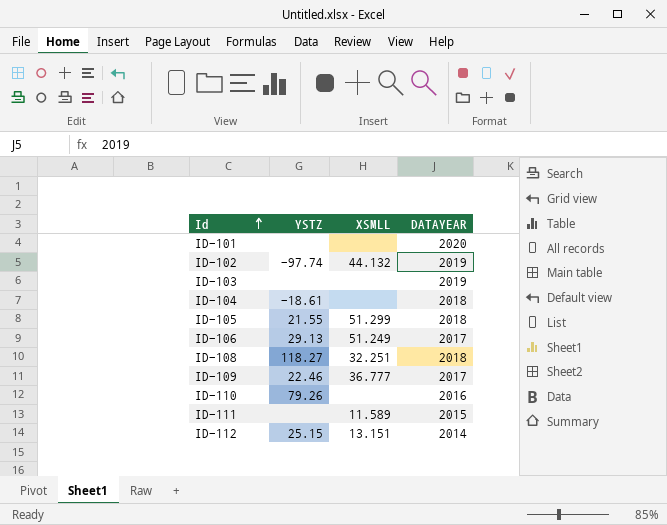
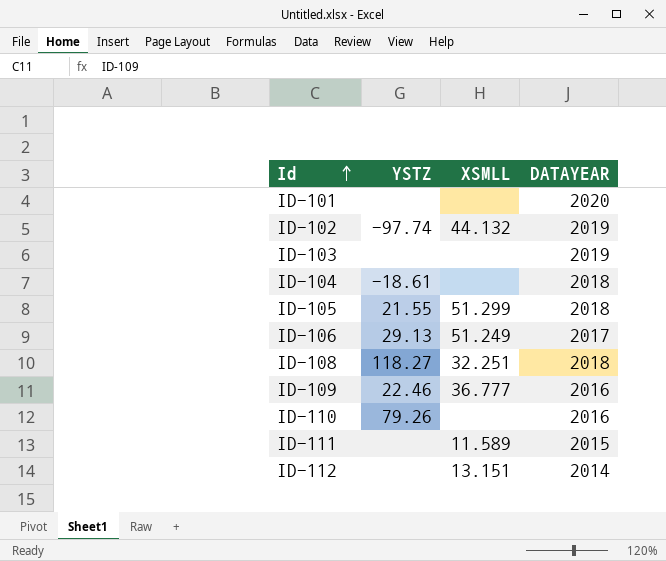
ID-109 | DATAYEAR: 2017 -> 2016
ID-112 | YSTZ: 25.15 -> none

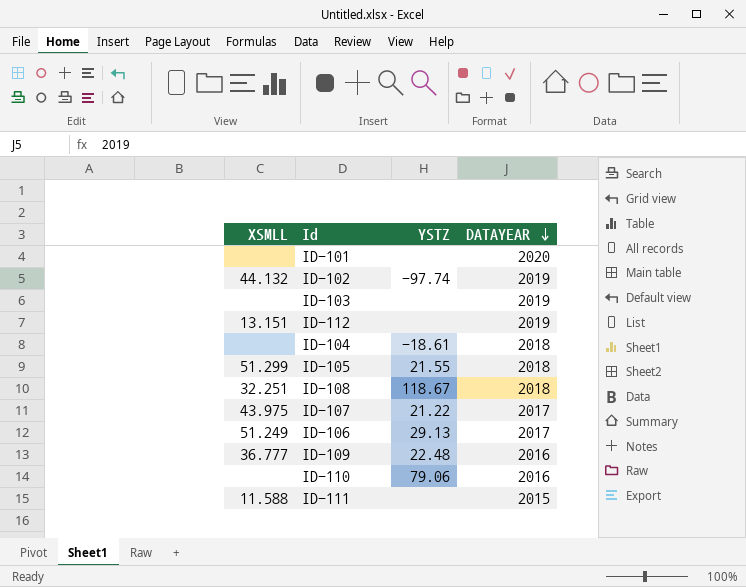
row order: Id ascending -> DATAYEAR descending
column XSMLL | position: 3 -> 1
ID-112 | DATAYEAR: 2014 -> 2019
ID-108 | YSTZ: 118.27 -> 118.67
row ID-107: none -> 43.975 | 21.22 | 2017
ID-109 | YSTZ: 22.46 -> 22.48
ID-110 | YSTZ: 79.26 -> 79.06
ID-111 | XSMLL: 11.589 -> 11.588

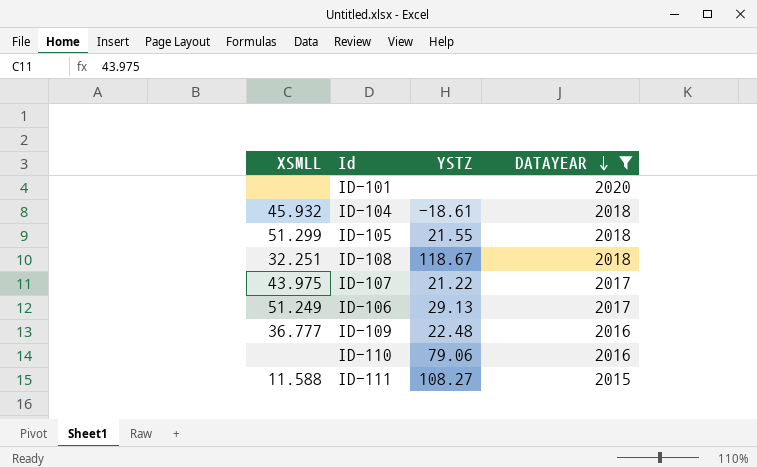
filter: none -> DATAYEAR != 2019
ID-104 | XSMLL: none -> 45.932
ID-111 | YSTZ: none -> 108.27

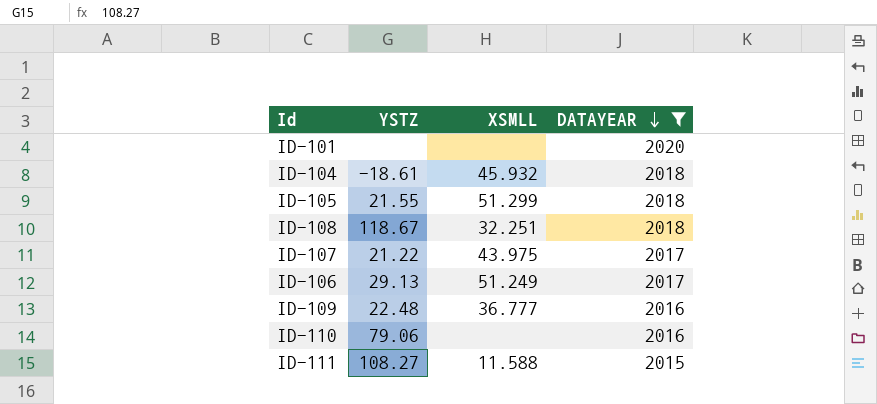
column XSMLL | position: 1 -> 3

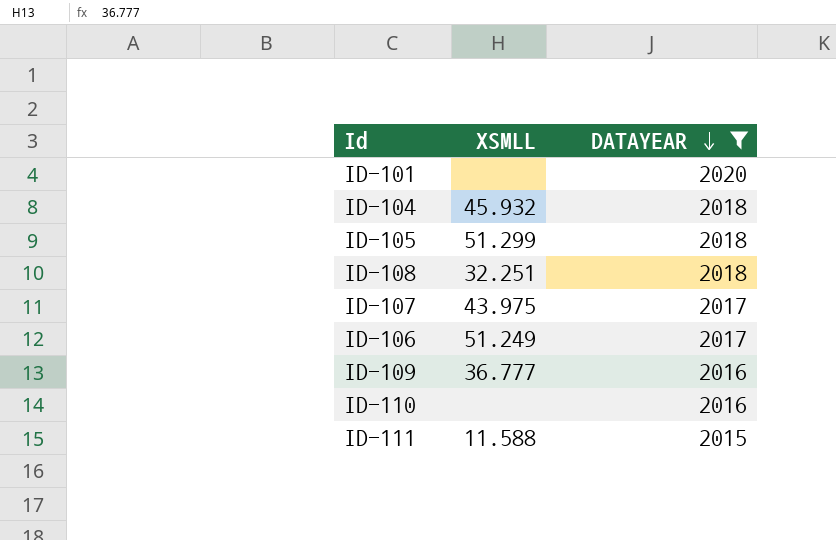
column YSTZ | position: 2 -> none

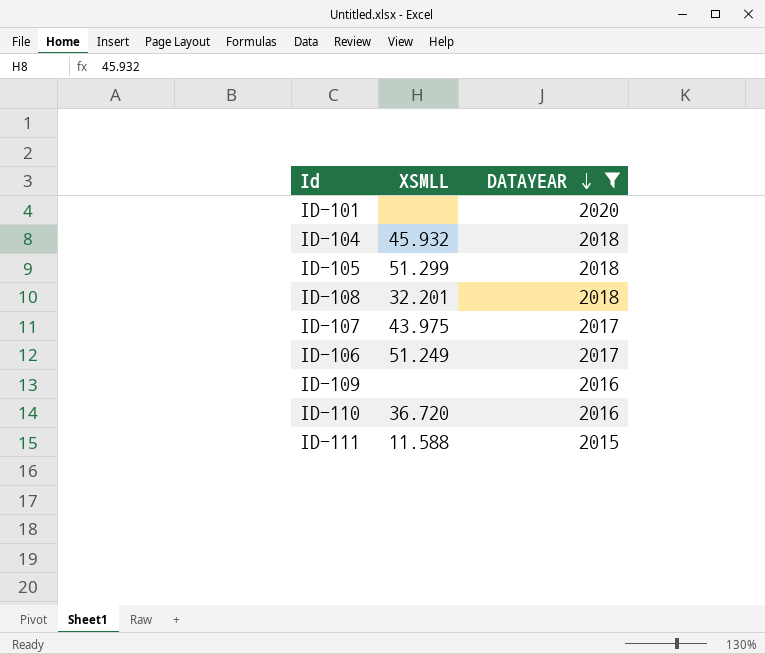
ID-108 | XSMLL: 32.251 -> 32.201
ID-109 | XSMLL: 36.777 -> none
ID-110 | XSMLL: none -> 36.720

